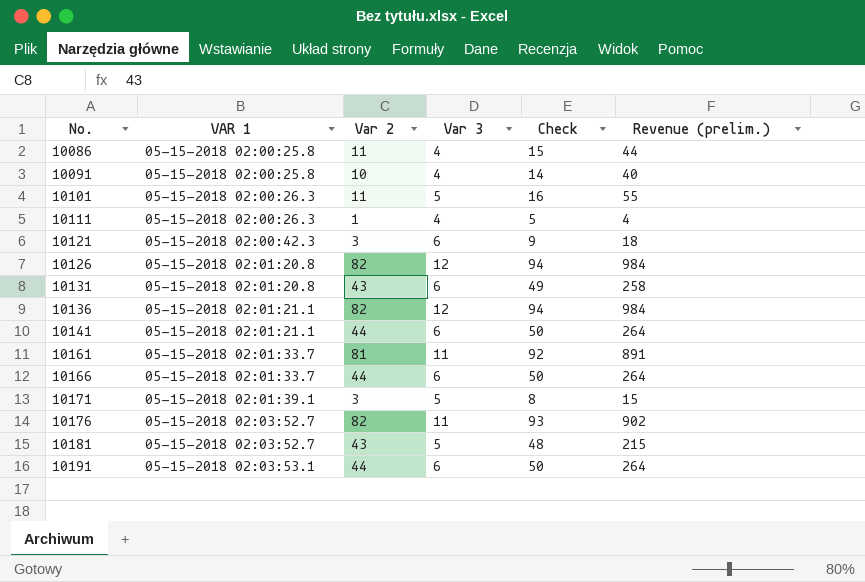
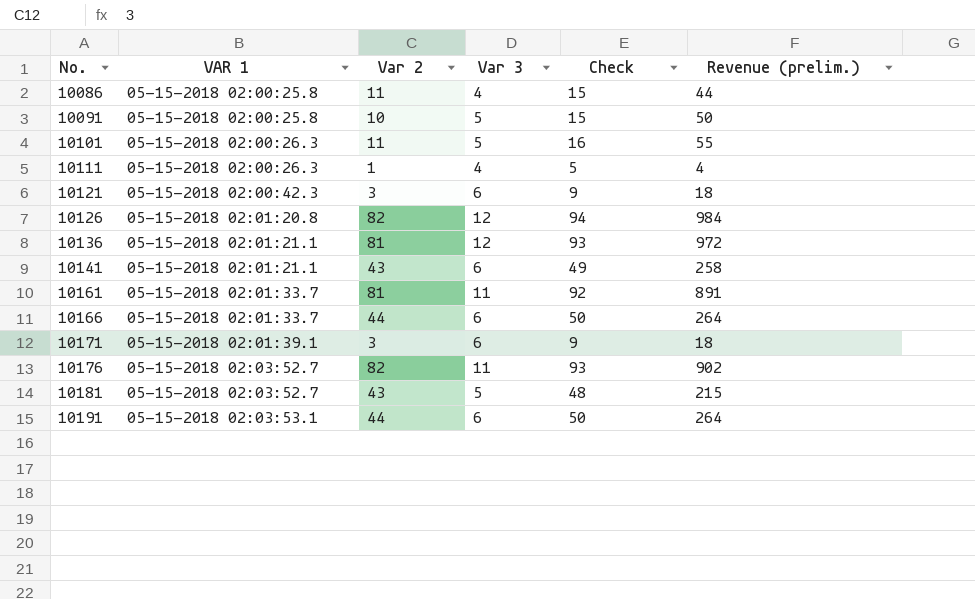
row 10131: 05-15-2018 02:01:20.8 | 43 | 6 | 49 | 258 -> none
10091 | Var 3: 4 -> 5
10091 | Check: 14 -> 15
10091 | Revenue (prelim.): 40 -> 50
10136 | Var 2: 82 -> 81
10136 | Check: 94 -> 93
10136 | Revenue (prelim.): 984 -> 972
10141 | Var 2: 44 -> 43
10141 | Check: 50 -> 49
10141 | Revenue (prelim.): 264 -> 258
10171 | Var 3: 5 -> 6
10171 | Check: 8 -> 9
10171 | Revenue (prelim.): 15 -> 18

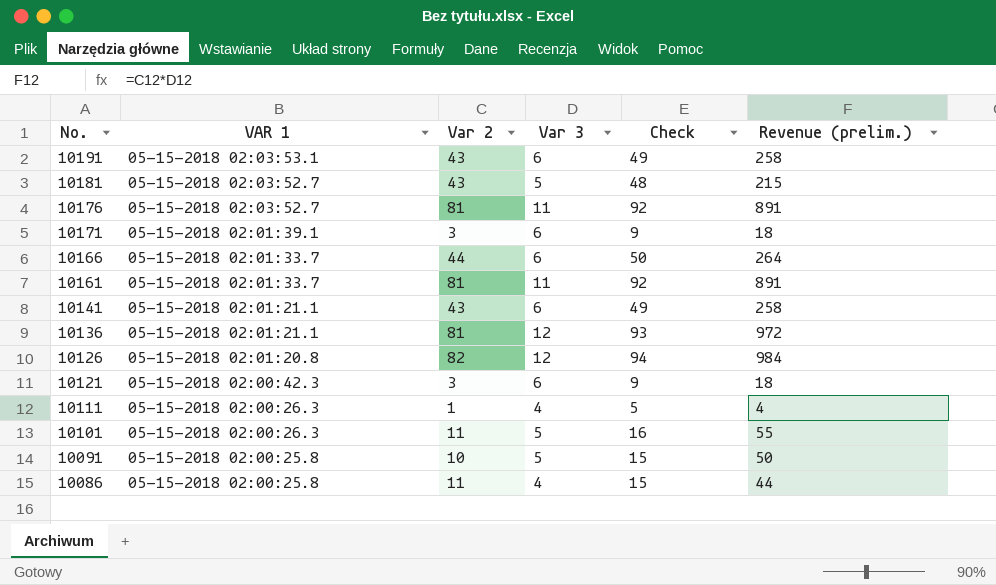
row order: No. ascending -> No. descending
10191 | Var 2: 44 -> 43
10191 | Check: 50 -> 49
10191 | Revenue (prelim.): 264 -> 258
10176 | Var 2: 82 -> 81
10176 | Check: 93 -> 92
10176 | Revenue (prelim.): 902 -> 891

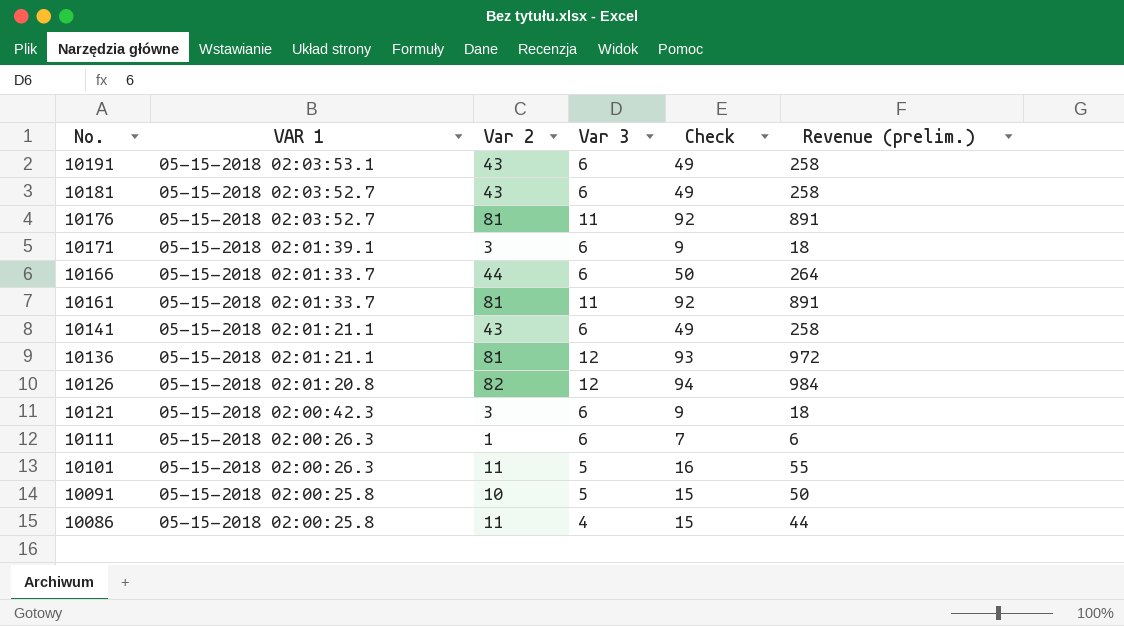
10181 | Var 3: 5 -> 6
10181 | Check: 48 -> 49
10181 | Revenue (prelim.): 215 -> 258
10111 | Var 3: 4 -> 6
10111 | Check: 5 -> 7
10111 | Revenue (prelim.): 4 -> 6

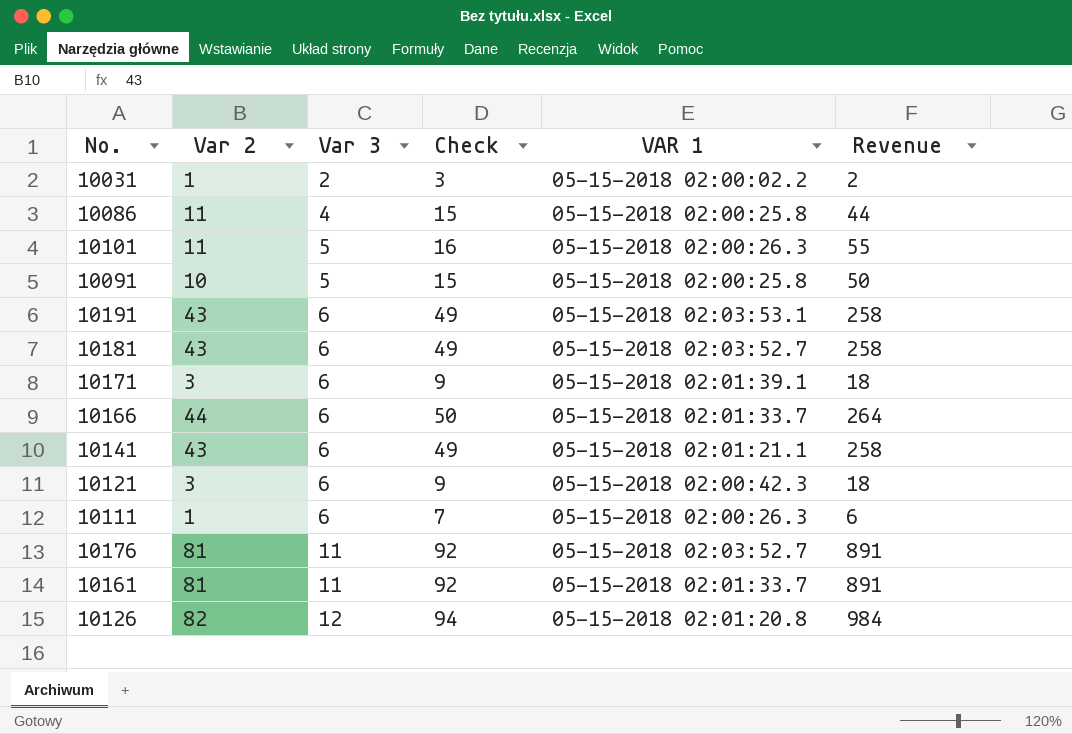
row order: No. descending -> Var 3 ascending
column VAR 1 | position: 2 -> 5
column name: Revenue (prelim.) -> Revenue
row 10136: 05-15-2018 02:01:21.1 | 81 | 12 | 93 | 972 -> none
row 10031: none -> 1 | 2 | 3 | 05-15-2018 02:00:02.2 | 2

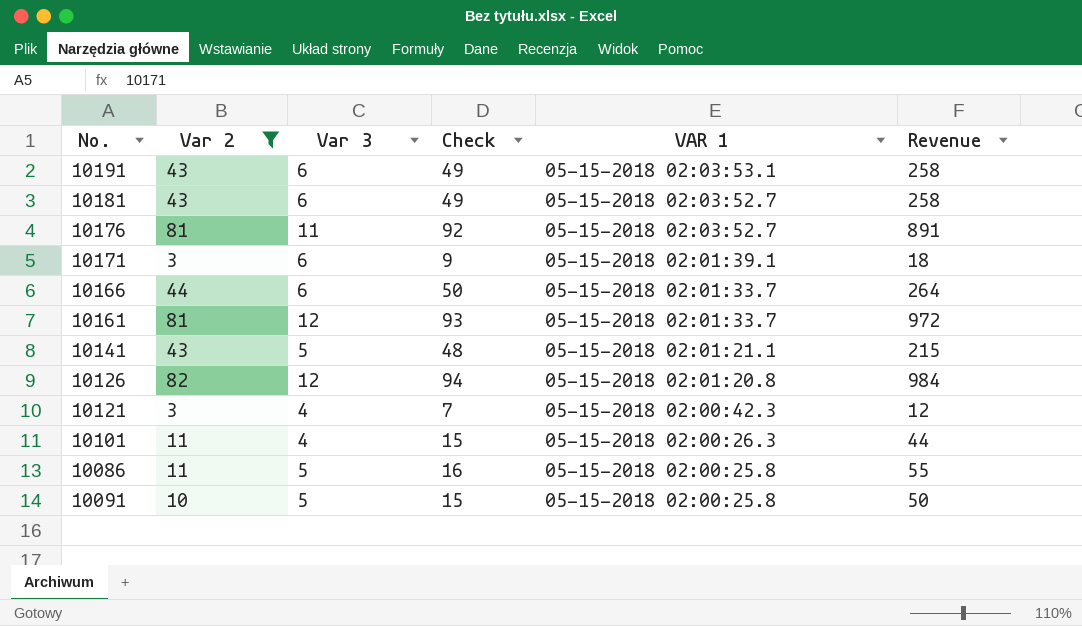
filter: none -> Var 2 != 1
row order: Var 3 ascending -> VAR 1 descending
10161 | Var 3: 11 -> 12
10161 | Check: 92 -> 93
10161 | Revenue: 891 -> 972
10141 | Var 3: 6 -> 5
10141 | Check: 49 -> 48
10141 | Revenue: 258 -> 215
10121 | Var 3: 6 -> 4
10121 | Check: 9 -> 7
10121 | Revenue: 18 -> 12
10101 | Var 3: 5 -> 4
10101 | Check: 16 -> 15
10101 | Revenue: 55 -> 44
10086 | Var 3: 4 -> 5
10086 | Check: 15 -> 16
10086 | Revenue: 44 -> 55

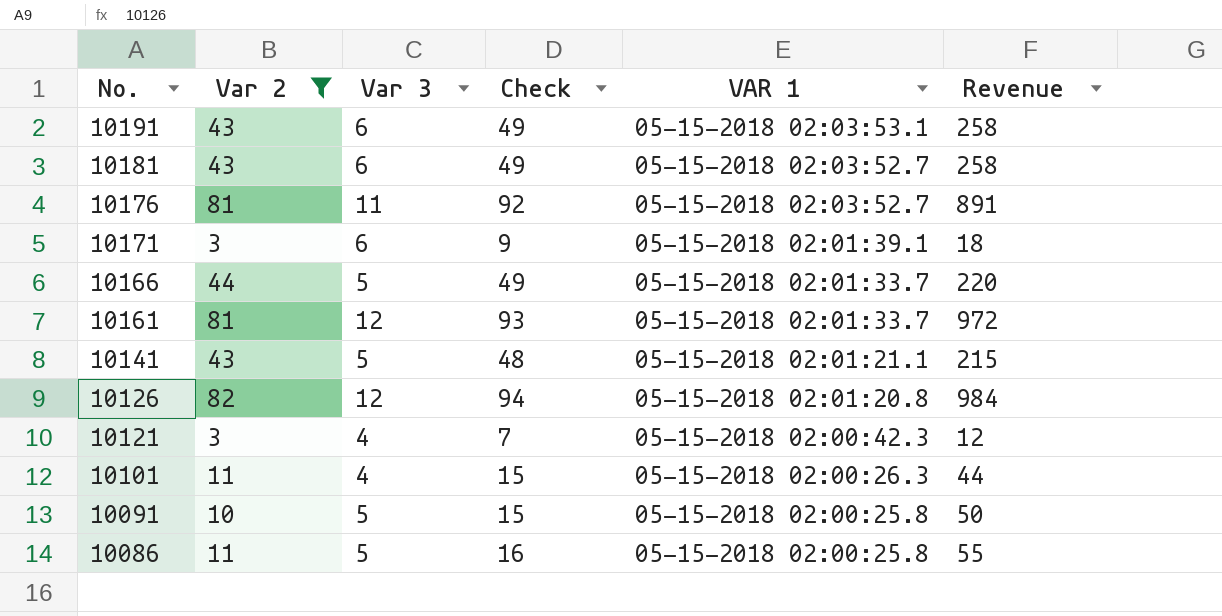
row order: VAR 1 descending -> No. descending
10166 | Var 3: 6 -> 5
10166 | Check: 50 -> 49
10166 | Revenue: 264 -> 220

